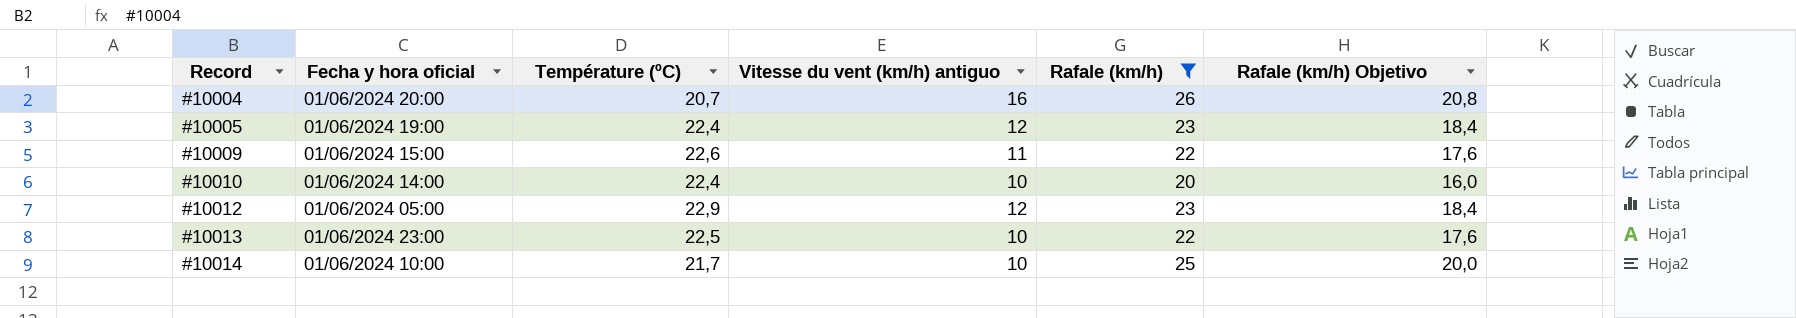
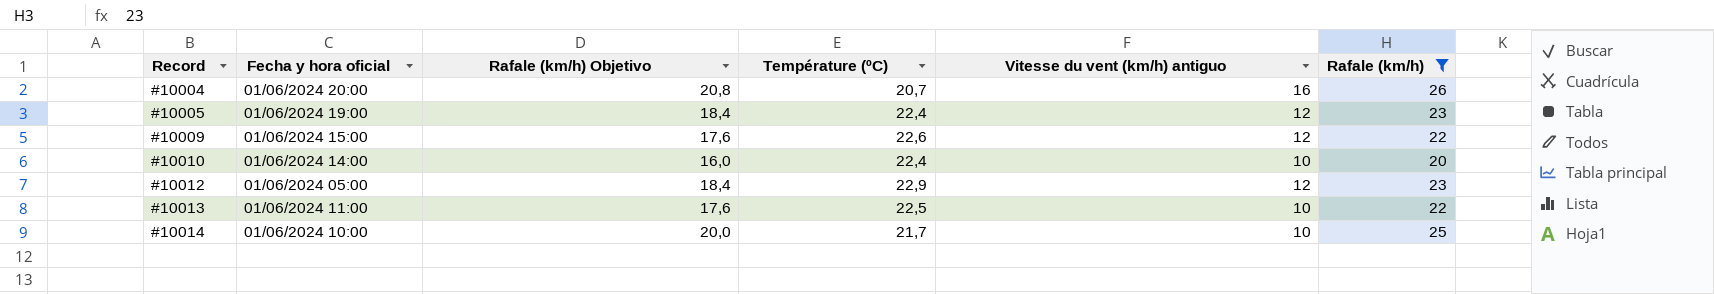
column Rafale (km/h) Objetivo | position: 6 -> 3
#10009 | Vitesse du vent (km/h) antiguo: 11 -> 12
#10013 | Fecha y hora oficial: 01/06/2024 23:00 -> 01/06/2024 11:00

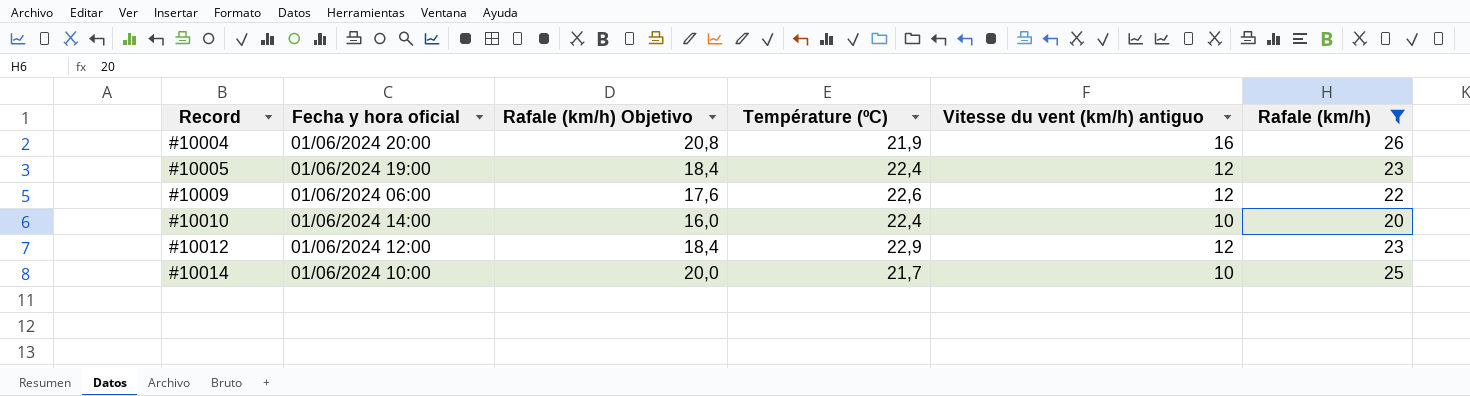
row #10013: 01/06/2024 11:00 | 17,6 | 22,5 | 10 | 22 -> none
#10004 | Température (ºC): 20,7 -> 21,9
#10009 | Fecha y hora oficial: 01/06/2024 15:00 -> 01/06/2024 06:00
#10012 | Fecha y hora oficial: 01/06/2024 05:00 -> 01/06/2024 12:00

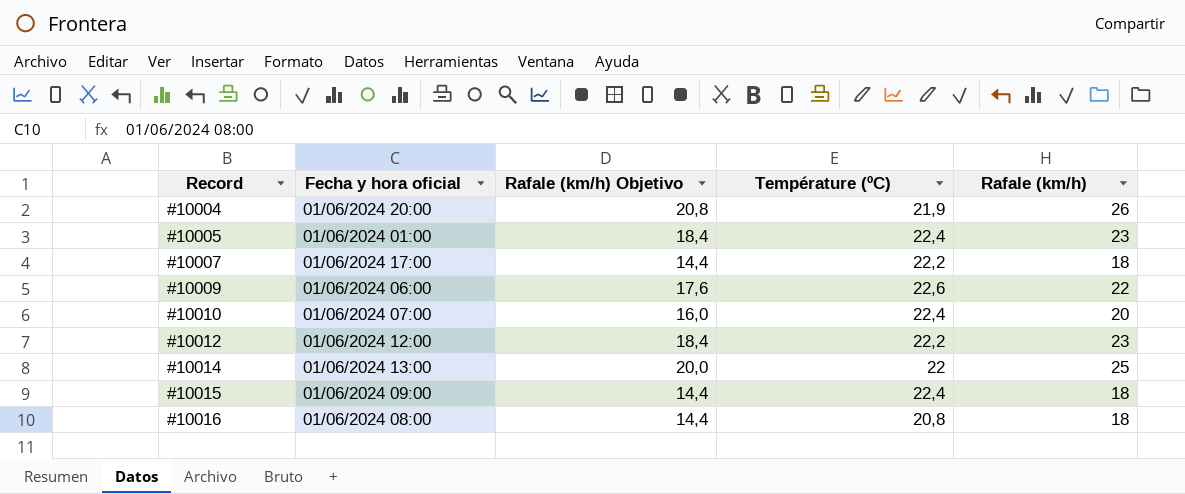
filter: Rafale (km/h) != 18 -> none
column Vitesse du vent (km/h) antiguo | position: 5 -> none
#10005 | Fecha y hora oficial: 01/06/2024 19:00 -> 01/06/2024 01:00
#10010 | Fecha y hora oficial: 01/06/2024 14:00 -> 01/06/2024 07:00
#10012 | Température (ºC): 22,9 -> 22,2
#10014 | Fecha y hora oficial: 01/06/2024 10:00 -> 01/06/2024 13:00
#10014 | Température (ºC): 21,7 -> 22

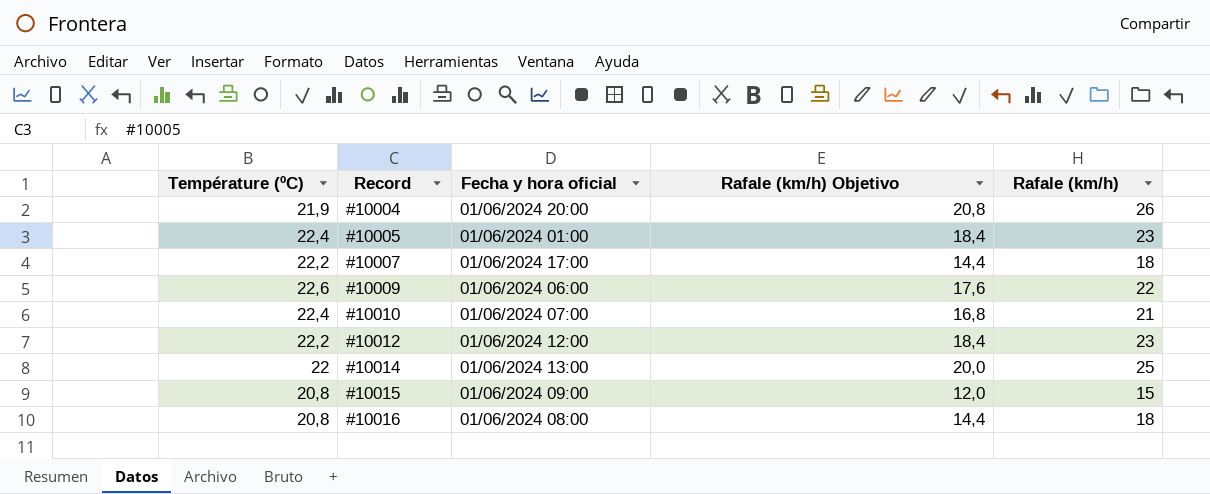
column Température (ºC) | position: 4 -> 1
#10010 | Rafale (km/h) Objetivo: 16,0 -> 16,8
#10010 | Rafale (km/h): 20 -> 21
#10015 | Température (ºC): 22,4 -> 20,8
#10015 | Rafale (km/h) Objetivo: 14,4 -> 12,0
#10015 | Rafale (km/h): 18 -> 15

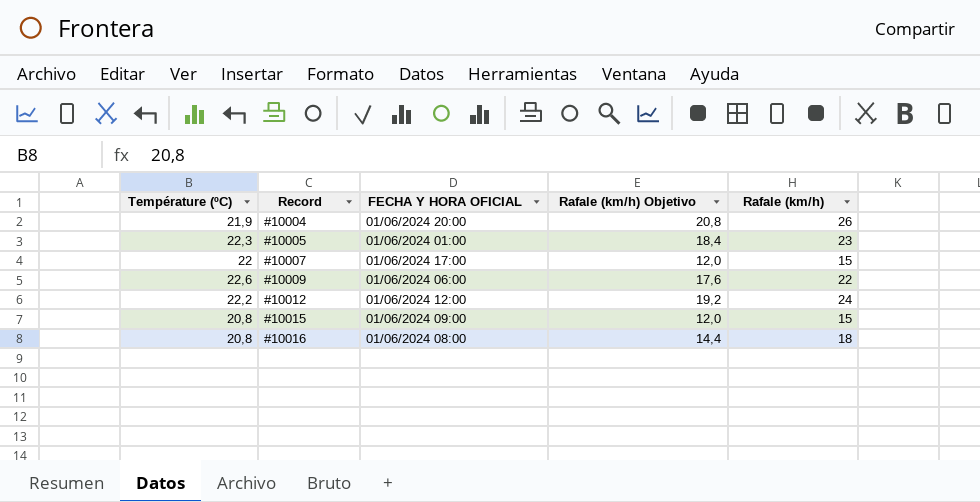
column name: Fecha y hora oficial -> FECHA Y HORA OFICIAL
row #10010: 22,4 | 01/06/2024 07:00 | 16,8 | 21 -> none
row #10014: 22 | 01/06/2024 13:00 | 20,0 | 25 -> none
#10005 | Température (ºC): 22,4 -> 22,3
#10007 | Température (ºC): 22,2 -> 22
#10007 | Rafale (km/h) Objetivo: 14,4 -> 12,0
#10007 | Rafale (km/h): 18 -> 15
#10012 | Rafale (km/h) Objetivo: 18,4 -> 19,2
#10012 | Rafale (km/h): 23 -> 24

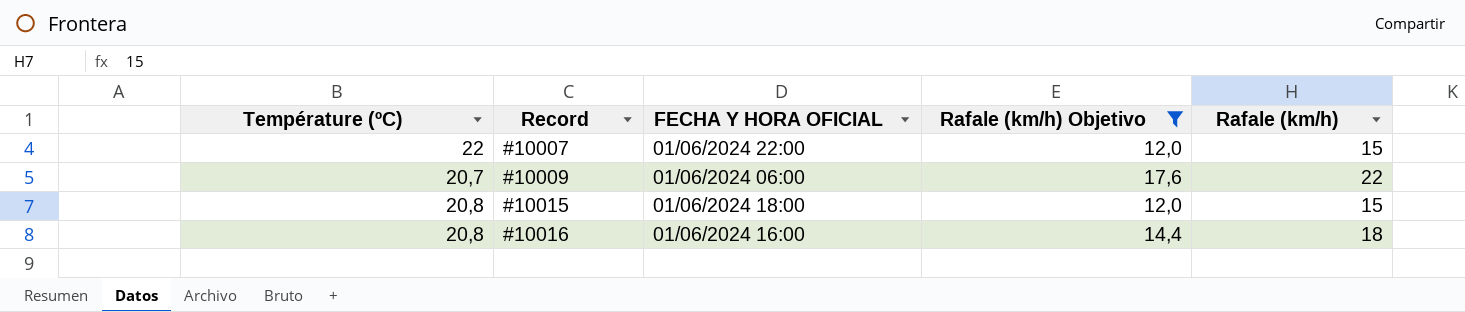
filter: none -> Rafale (km/h) Objetivo <= 17,6
#10007 | FECHA Y HORA OFICIAL: 01/06/2024 17:00 -> 01/06/2024 22:00
#10009 | Température (ºC): 22,6 -> 20,7
#10015 | FECHA Y HORA OFICIAL: 01/06/2024 09:00 -> 01/06/2024 18:00
#10016 | FECHA Y HORA OFICIAL: 01/06/2024 08:00 -> 01/06/2024 16:00

